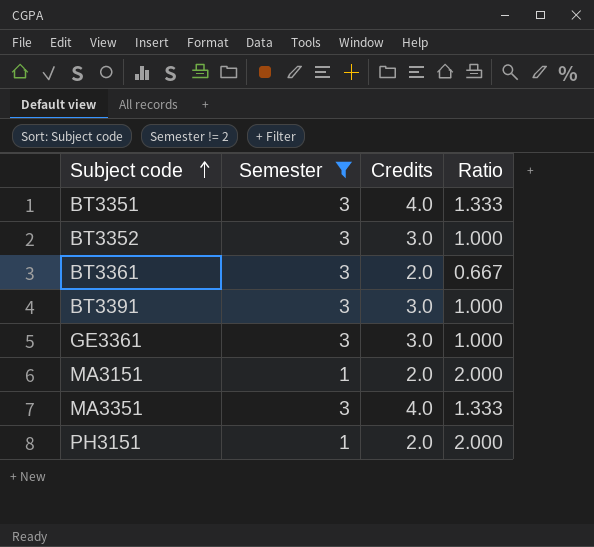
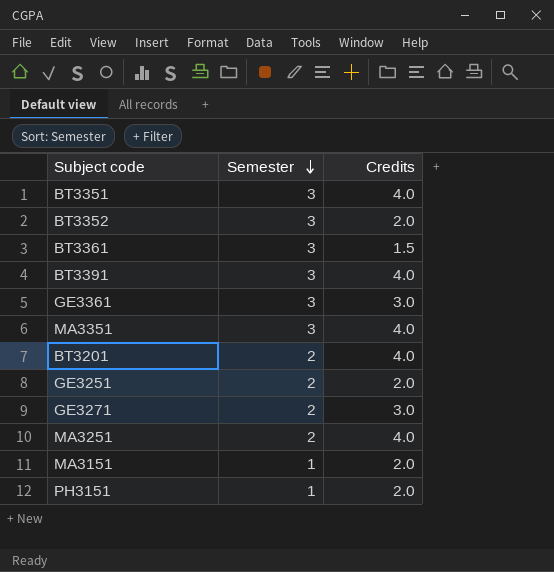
filter: Semester != 2 -> none
row order: Subject code ascending -> Semester descending
column Ratio | formula: [Credits] / [Semester] -> none
BT3352 | Credits: 3.0 -> 2.0
BT3361 | Credits: 2.0 -> 1.5
BT3391 | Credits: 3.0 -> 4.0

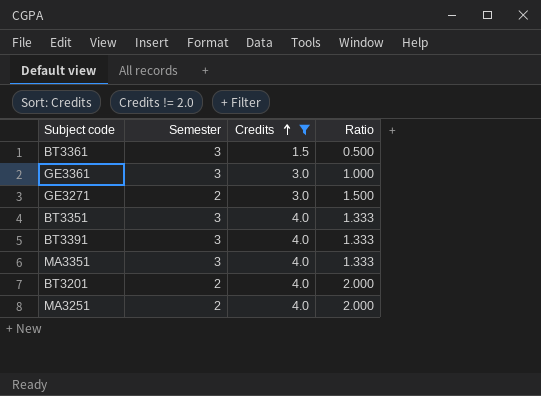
filter: none -> Credits != 2.0
row order: Semester descending -> Credits ascending
column Ratio | formula: none -> [Credits] / [Semester]

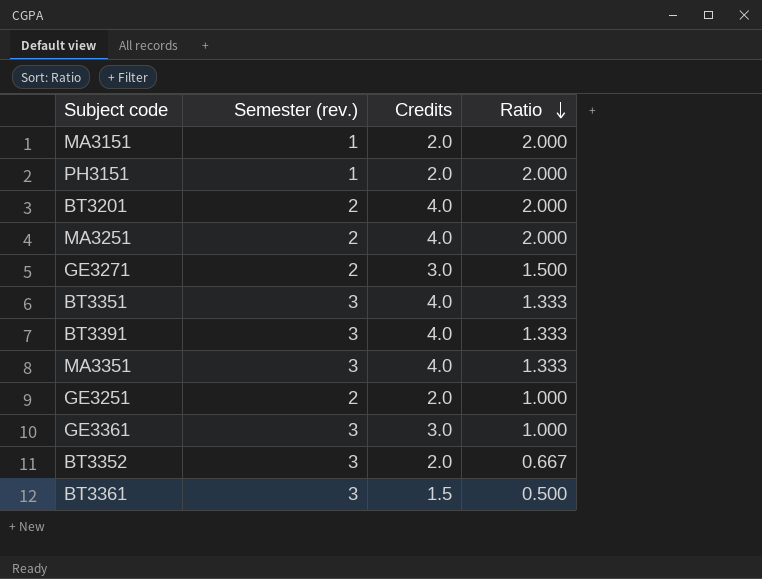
filter: Credits != 2.0 -> none
row order: Credits ascending -> Ratio descending
column name: Semester -> Semester (rev.)

